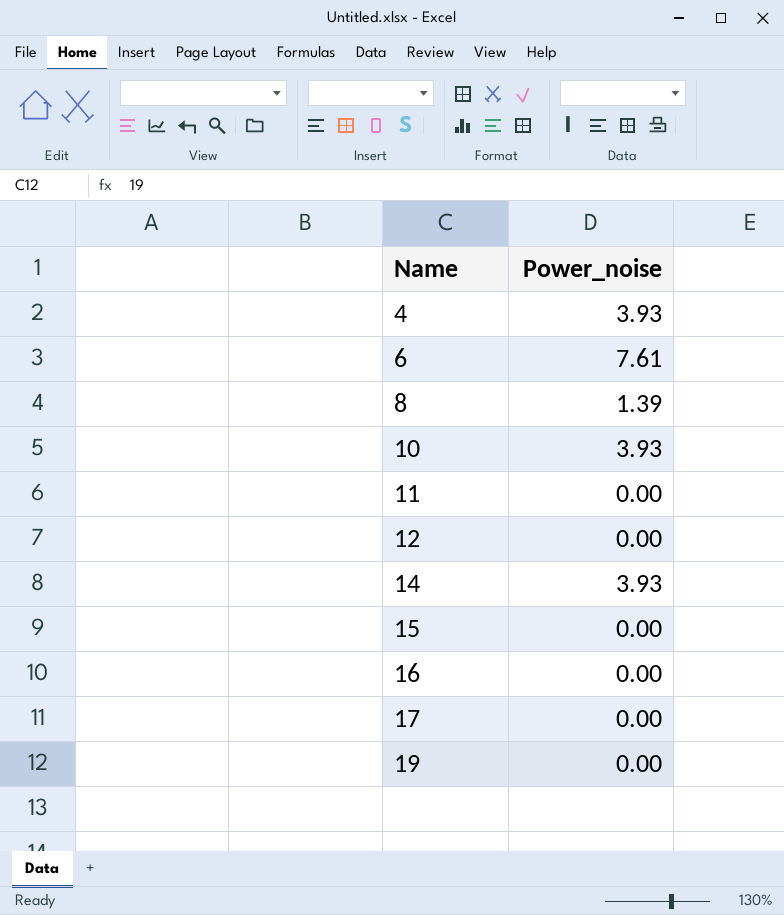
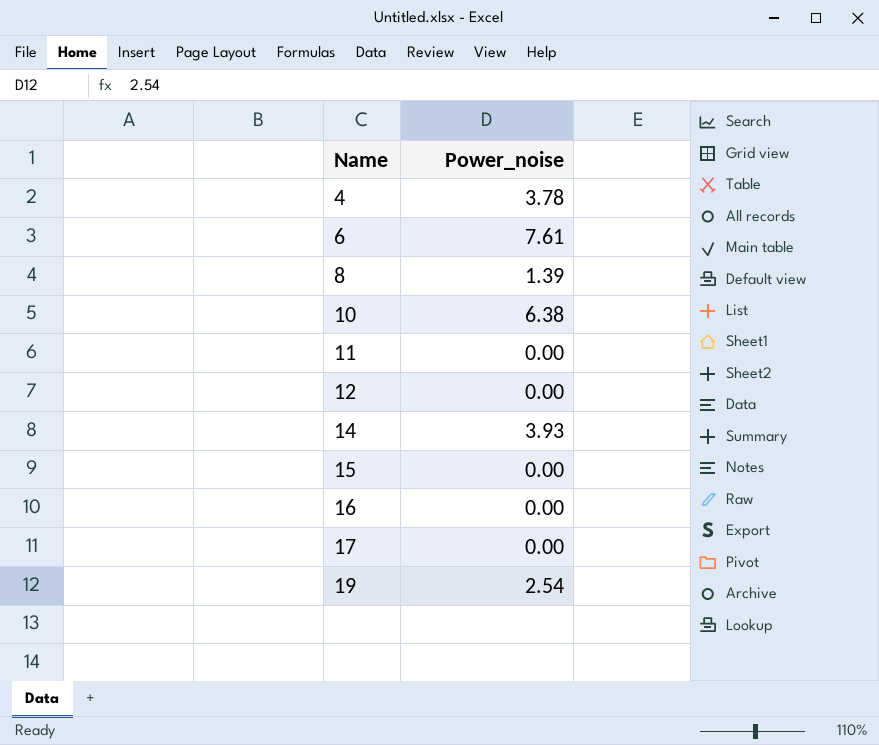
4 | Power_noise: 3.93 -> 3.78
10 | Power_noise: 3.93 -> 6.38
19 | Power_noise: 0.00 -> 2.54

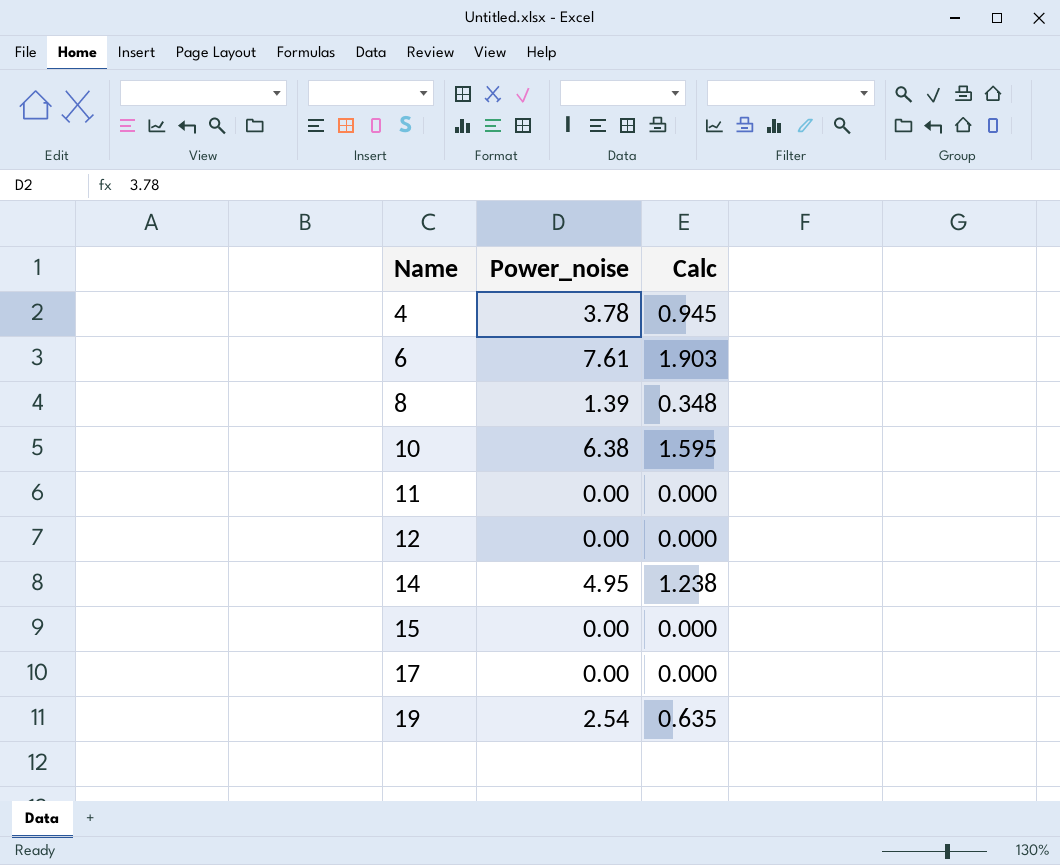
column Calc | formula: none -> [Power_noise] * 0.25
row 16: 0.00 -> none
14 | Power_noise: 3.93 -> 4.95

